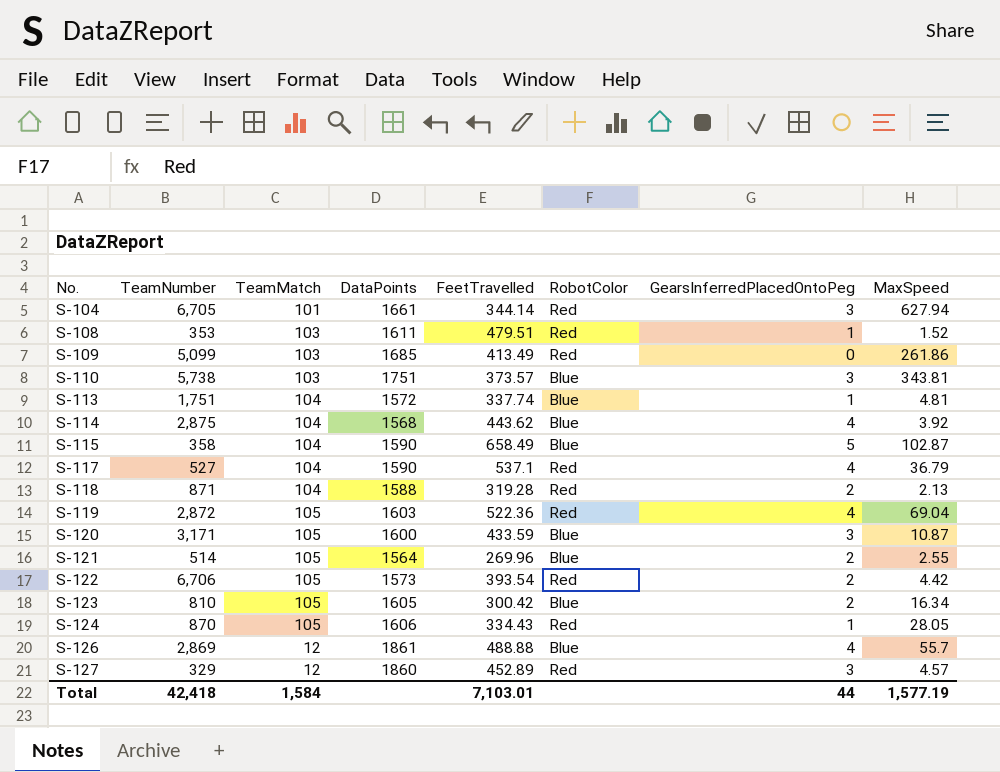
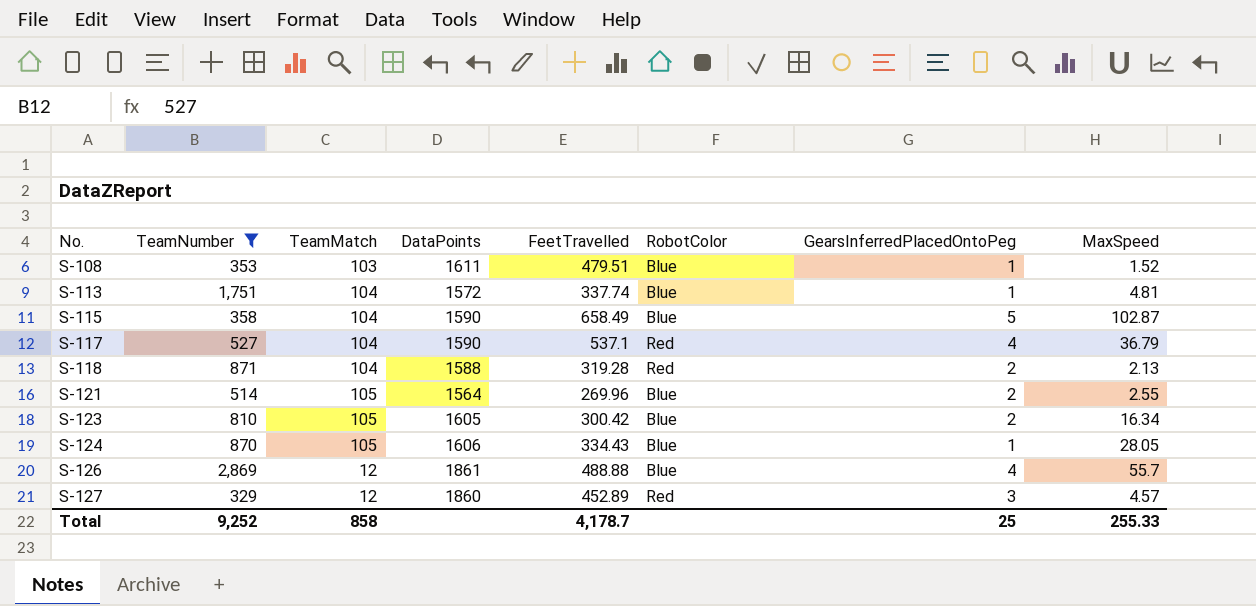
filter: none -> TeamNumber <= 2,869
S-108 | RobotColor: Red -> Blue
S-124 | RobotColor: Red -> Blue
Total | TeamNumber: 42,418 -> 9,252
Total | TeamMatch: 1,584 -> 858
Total | FeetTravelled: 7,103.01 -> 4,178.7
Total | GearsInferredPlacedOntoPeg: 44 -> 25
Total | MaxSpeed: 1,577.19 -> 255.33

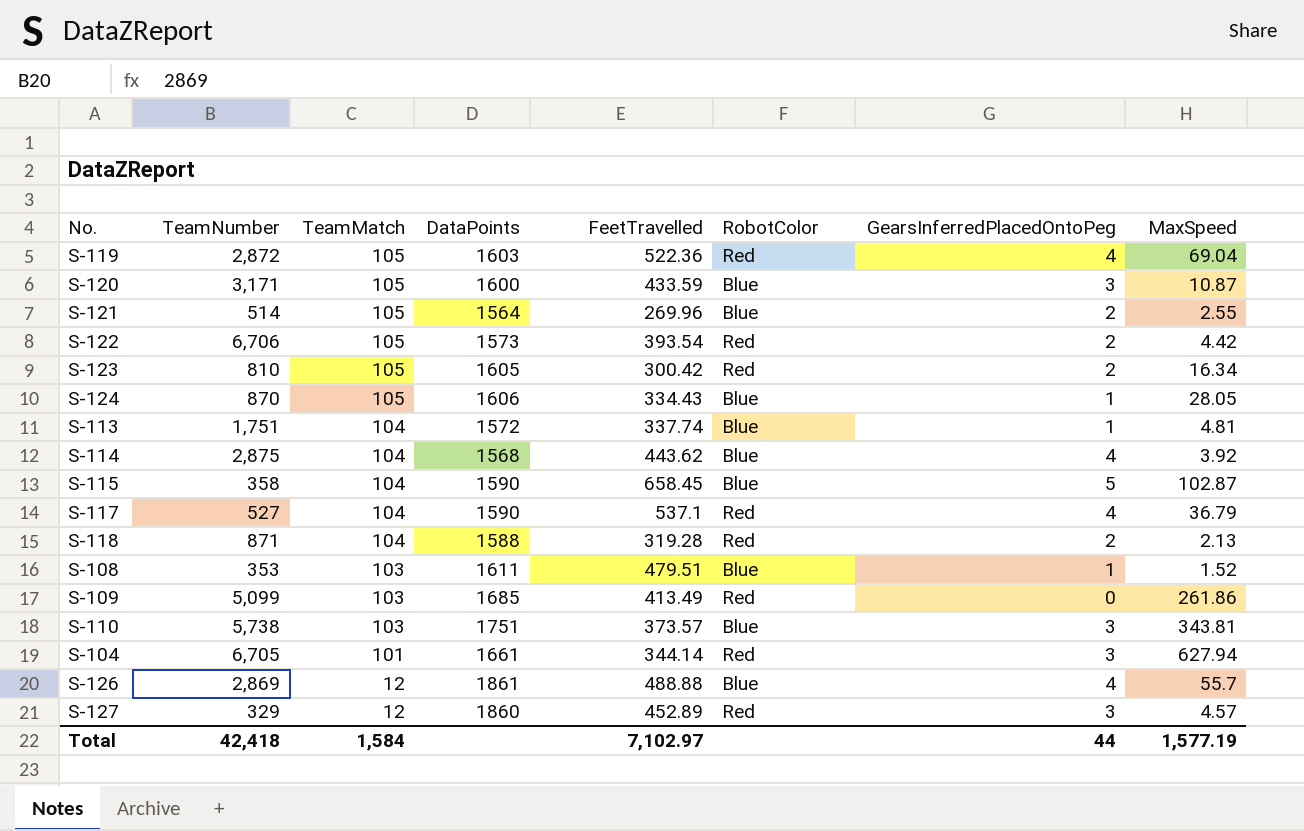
filter: TeamNumber <= 2,869 -> none
row order: No. ascending -> TeamMatch descending
S-123 | RobotColor: Blue -> Red
S-115 | FeetTravelled: 658.49 -> 658.45
Total | TeamNumber: 9,252 -> 42,418
Total | TeamMatch: 858 -> 1,584
Total | FeetTravelled: 4,178.7 -> 7,102.97
Total | GearsInferredPlacedOntoPeg: 25 -> 44
Total | MaxSpeed: 255.33 -> 1,577.19

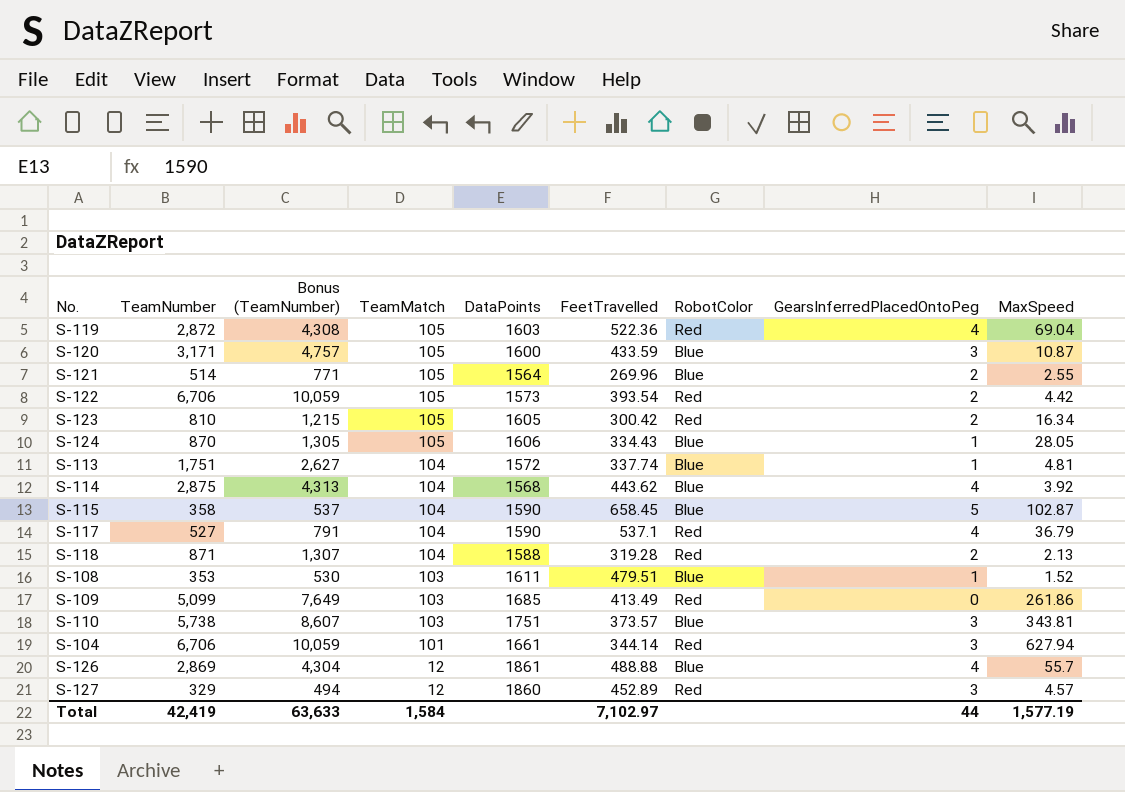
column Bonus (TeamNumber) | formula: none -> [TeamNumber] * 1.5
S-104 | TeamNumber: 6,705 -> 6,706
Total | TeamNumber: 42,418 -> 42,419

